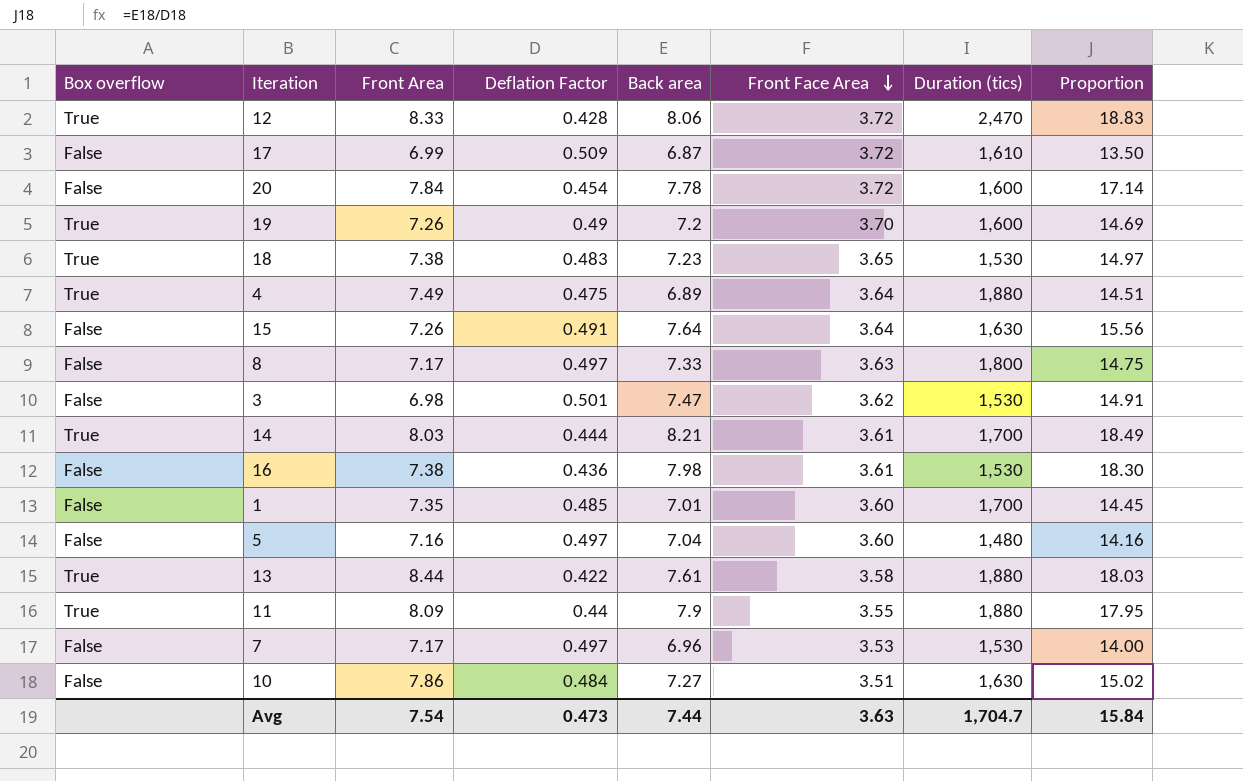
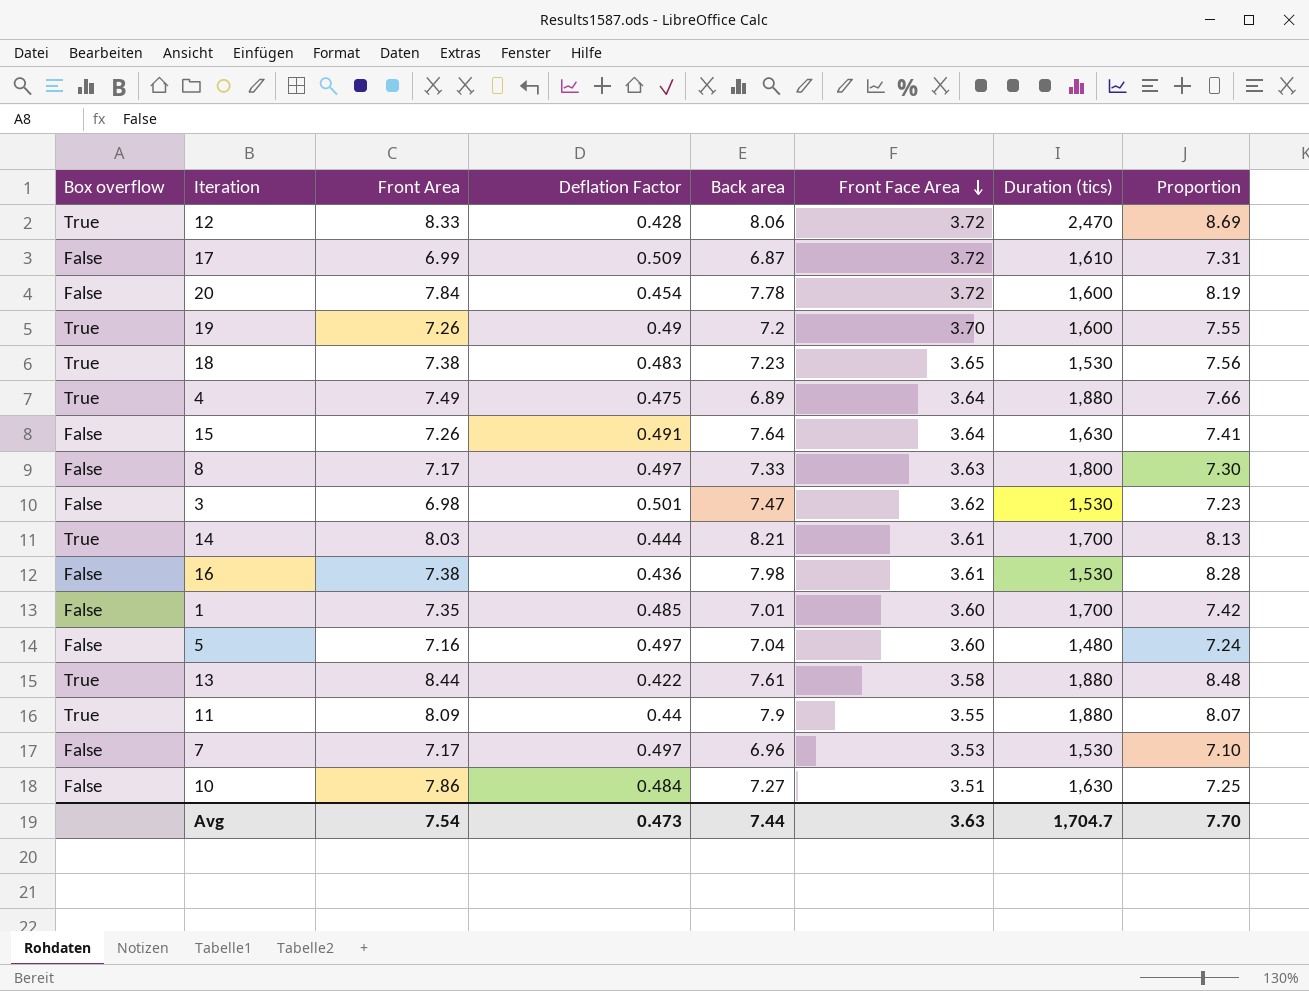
column Proportion | formula: [Back area] / [Deflation Factor] -> [Front Face Area] / [Deflation Factor]
Avg | Proportion: 15.84 -> 7.70

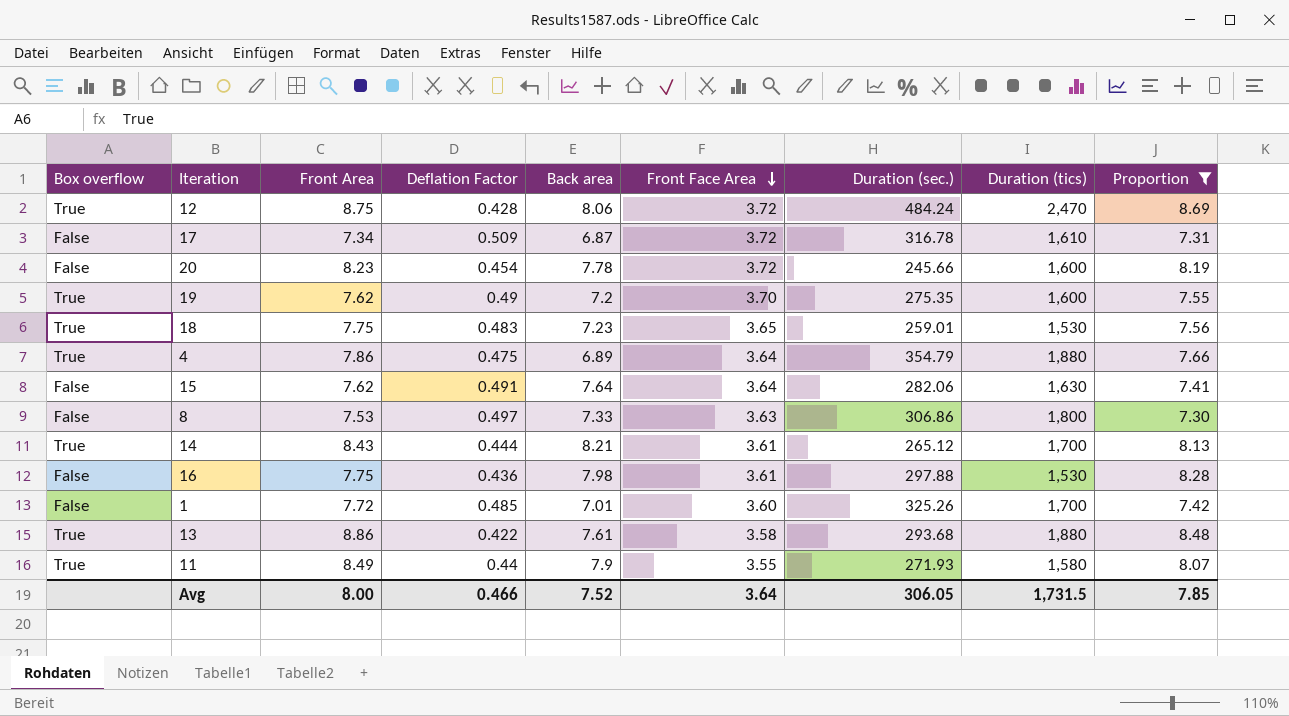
filter: none -> Proportion >= 7.30
column Duration (sec.) | position: none -> 7
12 | Front Area: 8.33 -> 8.75
17 | Front Area: 6.99 -> 7.34
20 | Front Area: 7.84 -> 8.23
19 | Front Area: 7.26 -> 7.62
18 | Front Area: 7.38 -> 7.75
4 | Front Area: 7.49 -> 7.86
15 | Front Area: 7.26 -> 7.62
8 | Front Area: 7.17 -> 7.53
14 | Front Area: 8.03 -> 8.43
16 | Front Area: 7.38 -> 7.75
1 | Front Area: 7.35 -> 7.72
13 | Front Area: 8.44 -> 8.86
11 | Front Area: 8.09 -> 8.49
11 | Duration (tics): 1,880 -> 1,580
Avg | Front Area: 7.54 -> 8.00
Avg | Deflation Factor: 0.473 -> 0.466
Avg | Back area: 7.44 -> 7.52
Avg | Front Face Area: 3.63 -> 3.64
Avg | Duration (tics): 1,704.7 -> 1,731.5
Avg | Proportion: 7.70 -> 7.85

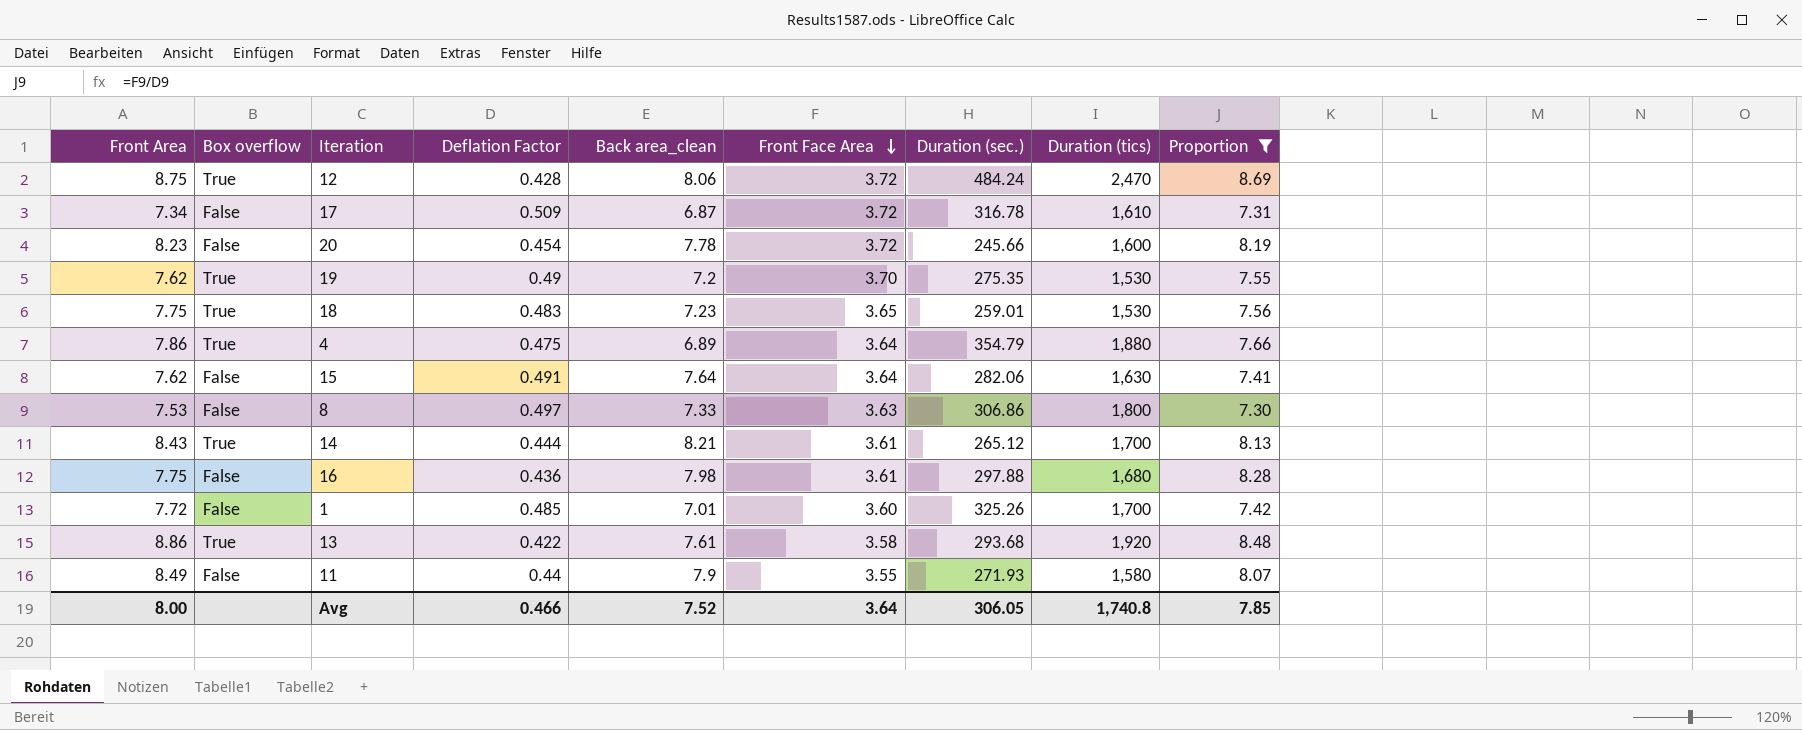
column Front Area | position: 3 -> 1
column name: Back area -> Back area_clean
19 | Duration (tics): 1,600 -> 1,530
16 | Duration (tics): 1,530 -> 1,680
13 | Duration (tics): 1,880 -> 1,920
11 | Box overflow: True -> False
Avg | Duration (tics): 1,731.5 -> 1,740.8

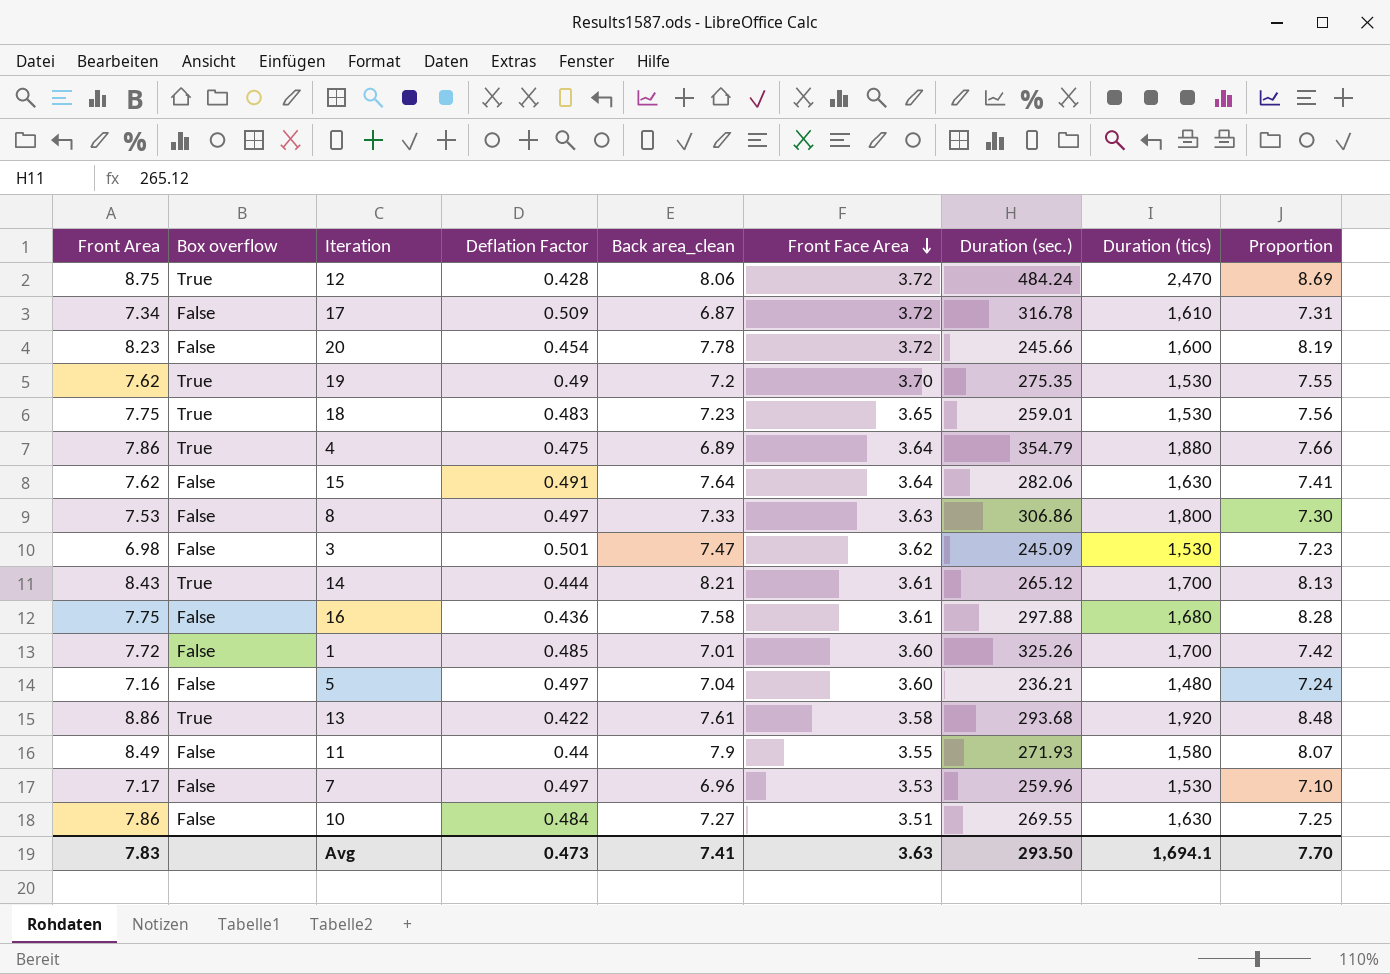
filter: Proportion >= 7.30 -> none
16 | Back area_clean: 7.98 -> 7.58
Avg | Front Area: 8.00 -> 7.83
Avg | Deflation Factor: 0.466 -> 0.473
Avg | Back area_clean: 7.52 -> 7.41
Avg | Front Face Area: 3.64 -> 3.63
Avg | Duration (sec.): 306.05 -> 293.50
Avg | Duration (tics): 1,740.8 -> 1,694.1
Avg | Proportion: 7.85 -> 7.70

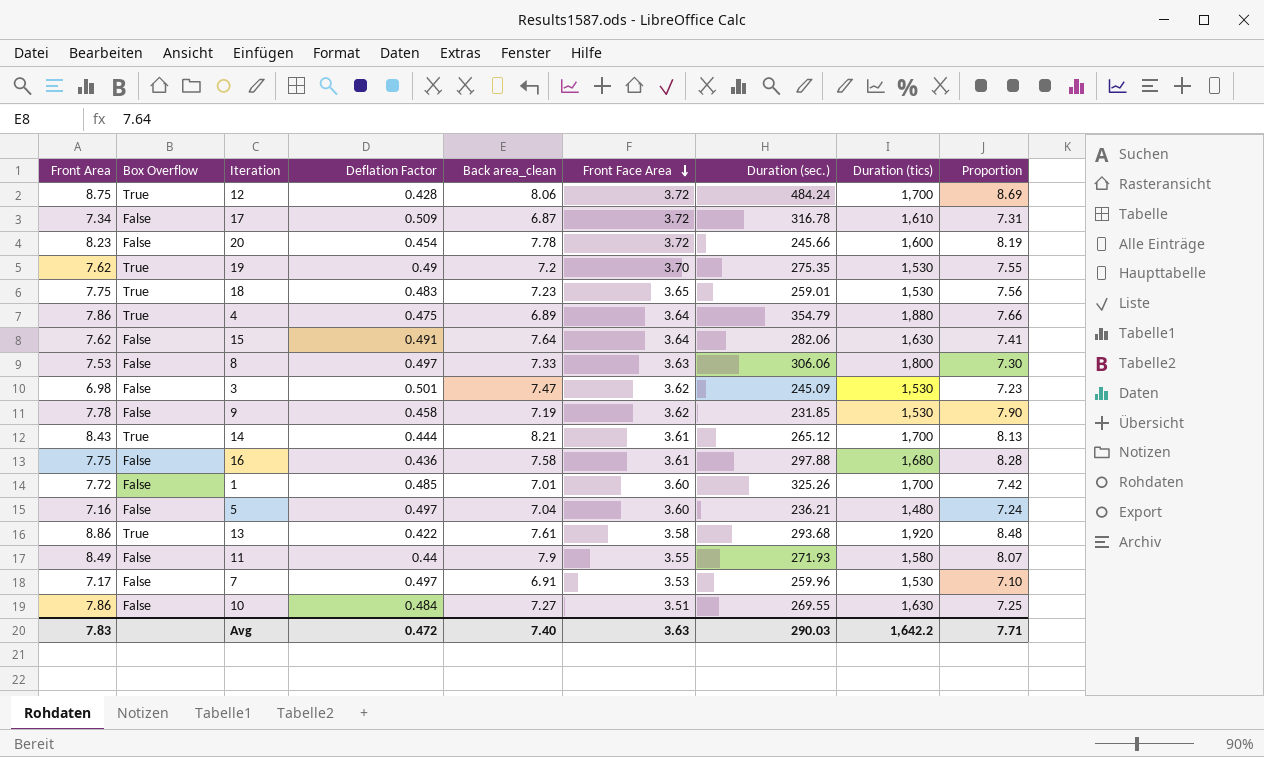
column name: Box overflow -> Box Overflow
12 | Duration (tics): 2,470 -> 1,700
8 | Duration (sec.): 306.86 -> 306.06
row 9: none -> 7.78 | False | 0.458 | 7.19 | 3.62 | 231.85 | 1,530 | 7.90
7 | Back area_clean: 6.96 -> 6.91
Avg | Deflation Factor: 0.473 -> 0.472
Avg | Back area_clean: 7.41 -> 7.40
Avg | Duration (sec.): 293.50 -> 290.03
Avg | Duration (tics): 1,694.1 -> 1,642.2
Avg | Proportion: 7.70 -> 7.71

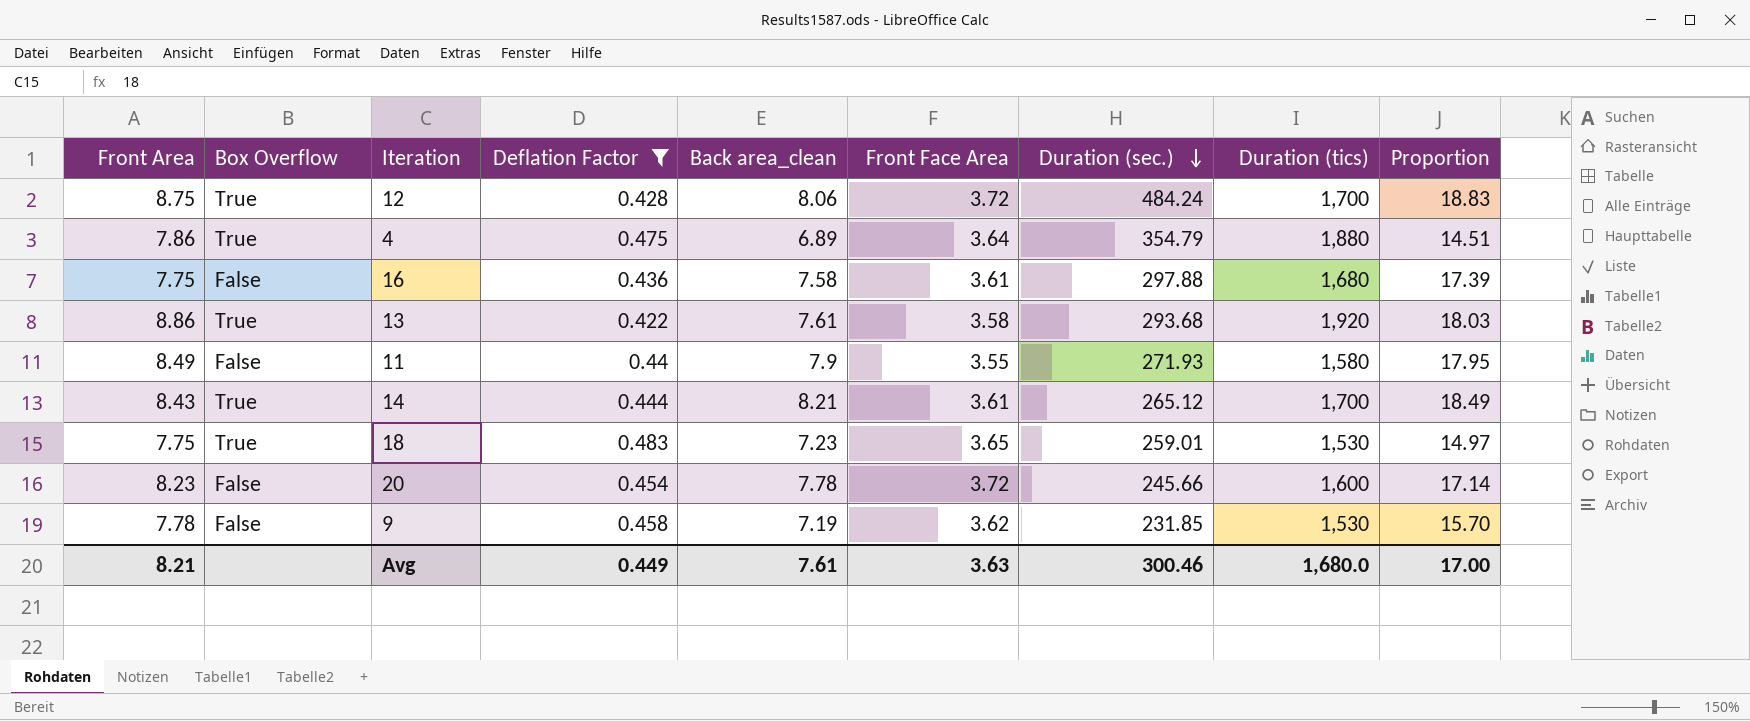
filter: none -> Deflation Factor <= 0.483
row order: Front Face Area descending -> Duration (sec.) descending
column Proportion | formula: [Front Face Area] / [Deflation Factor] -> [Back area_clean] / [Deflation Factor]
Avg | Front Area: 7.83 -> 8.21
Avg | Deflation Factor: 0.472 -> 0.449
Avg | Back area_clean: 7.40 -> 7.61
Avg | Duration (sec.): 290.03 -> 300.46
Avg | Duration (tics): 1,642.2 -> 1,680.0
Avg | Proportion: 7.71 -> 17.00

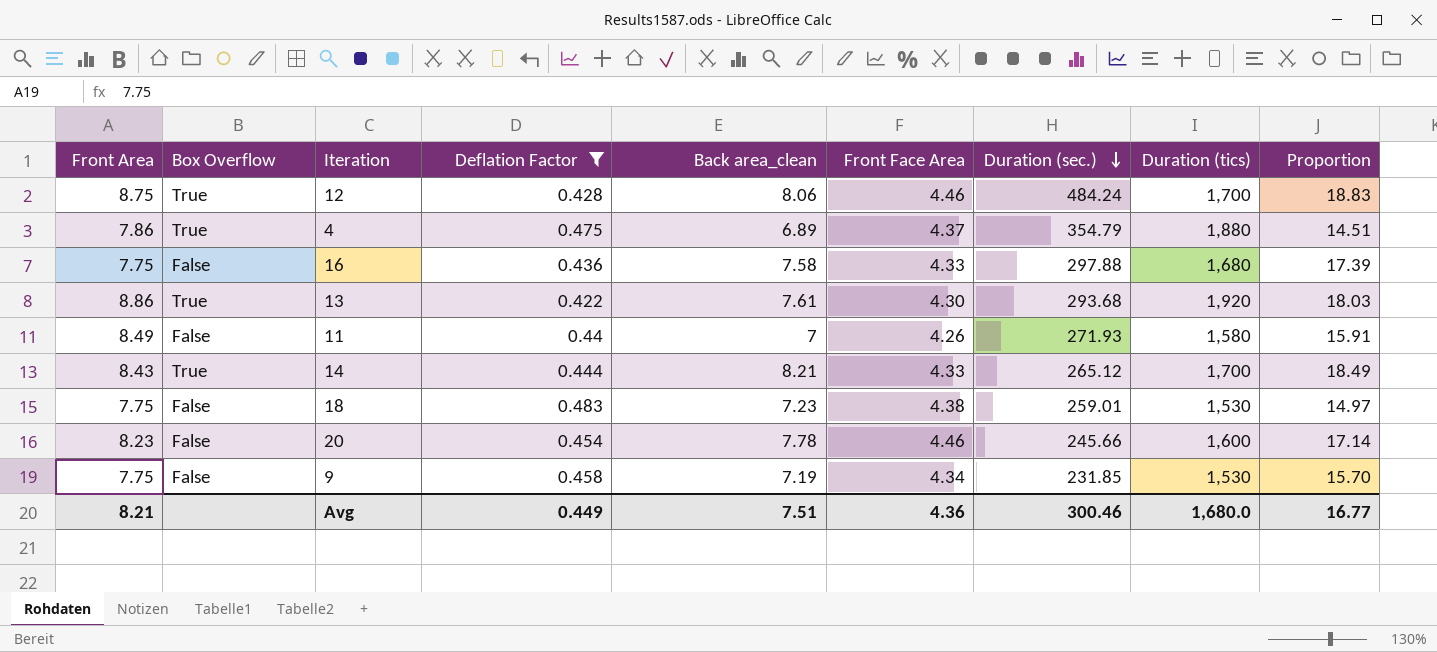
12 | Front Face Area: 3.72 -> 4.46
4 | Front Face Area: 3.64 -> 4.37
16 | Front Face Area: 3.61 -> 4.33
13 | Front Face Area: 3.58 -> 4.30
11 | Back area_clean: 7.9 -> 7
11 | Front Face Area: 3.55 -> 4.26
11 | Proportion: 17.95 -> 15.91
14 | Front Face Area: 3.61 -> 4.33
18 | Box Overflow: True -> False
18 | Front Face Area: 3.65 -> 4.38
20 | Front Face Area: 3.72 -> 4.46
9 | Front Area: 7.78 -> 7.75
9 | Front Face Area: 3.62 -> 4.34
Avg | Back area_clean: 7.61 -> 7.51
Avg | Front Face Area: 3.63 -> 4.36
Avg | Proportion: 17.00 -> 16.77

